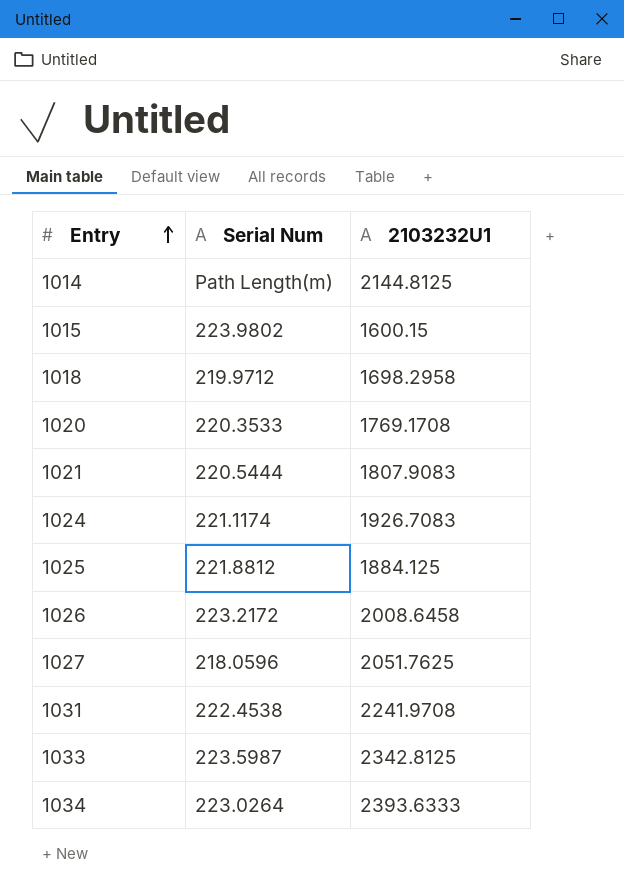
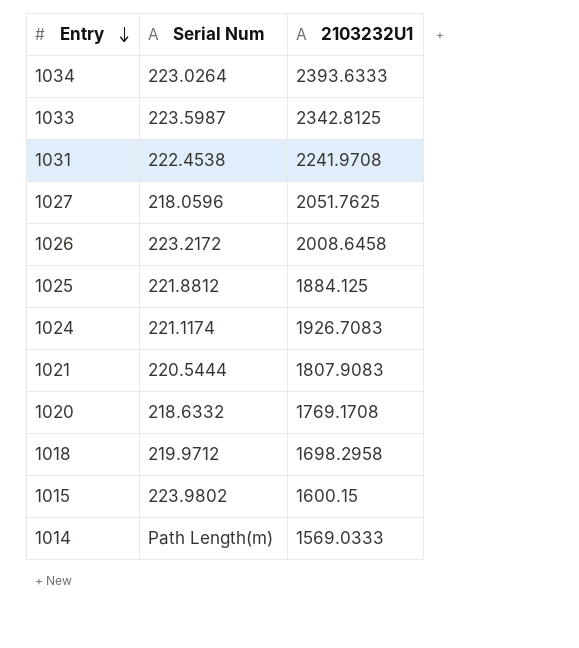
row order: Entry ascending -> Entry descending
1020 | Serial Num: 220.3533 -> 218.6332
1014 | 2103232U1: 2144.8125 -> 1569.0333

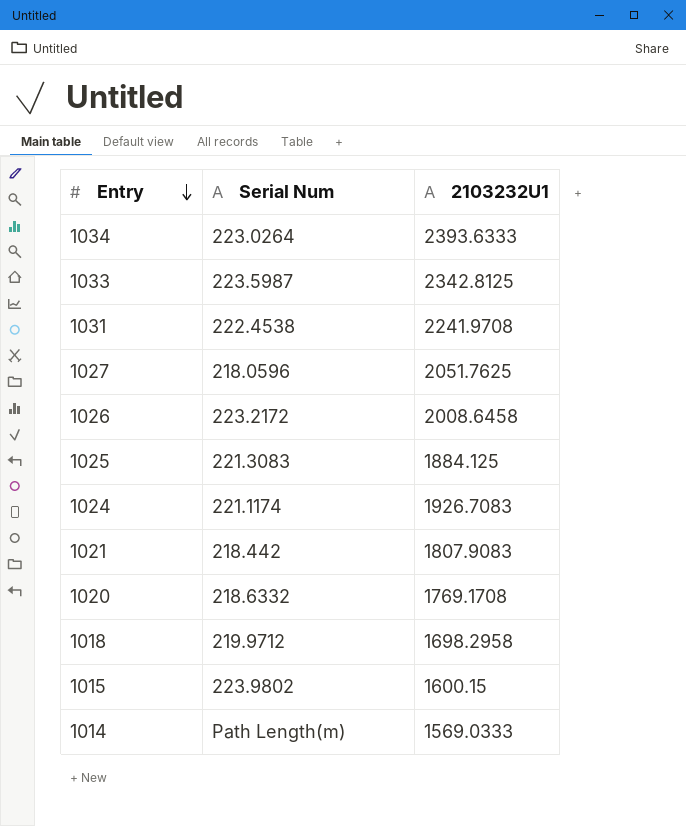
1025 | Serial Num: 221.8812 -> 221.3083
1021 | Serial Num: 220.5444 -> 218.442

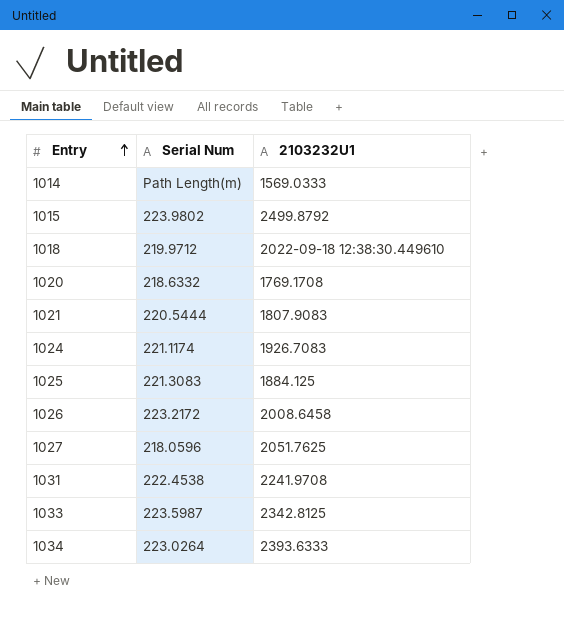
row order: Entry descending -> Entry ascending
1015 | 2103232U1: 1600.15 -> 2499.8792
1018 | 2103232U1: 1698.2958 -> 2022-09-18 12:38:30.449610
1021 | Serial Num: 218.442 -> 220.5444

